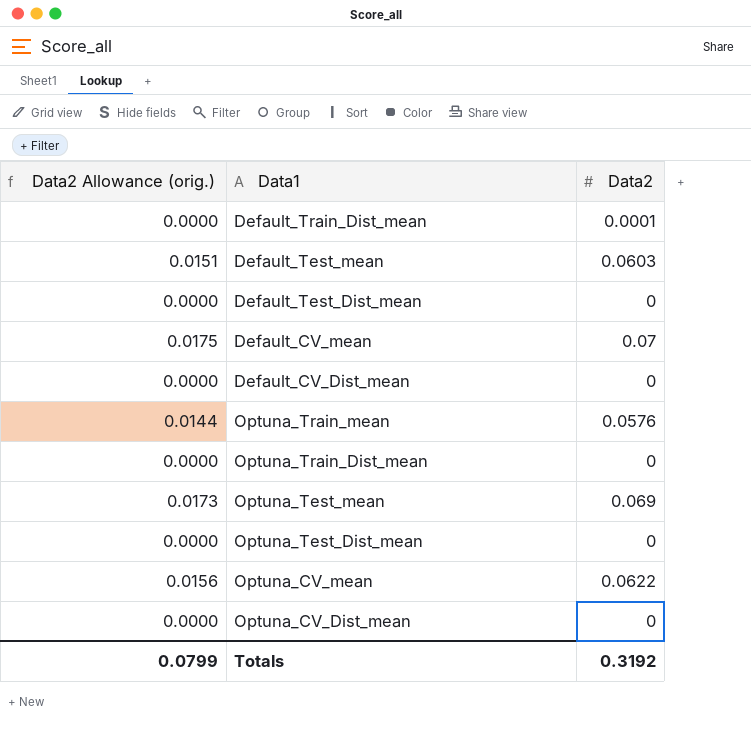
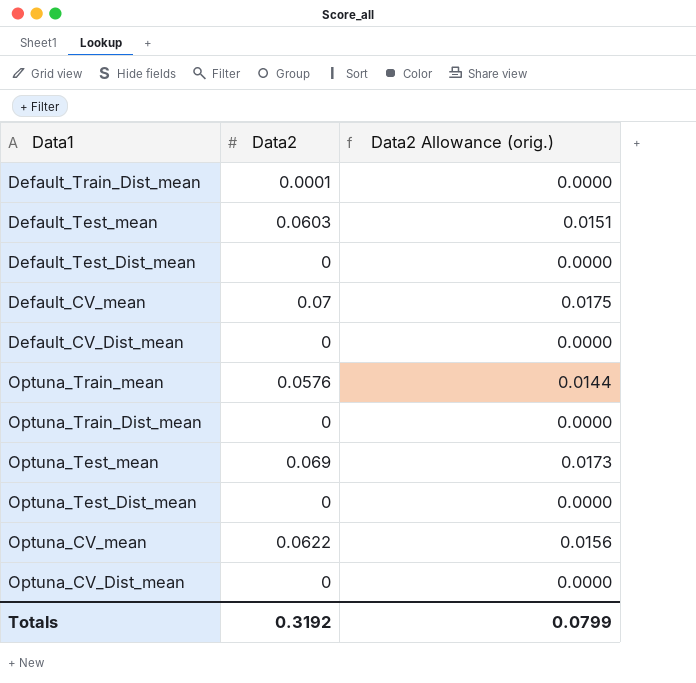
column Data2 Allowance (orig.) | position: 1 -> 3

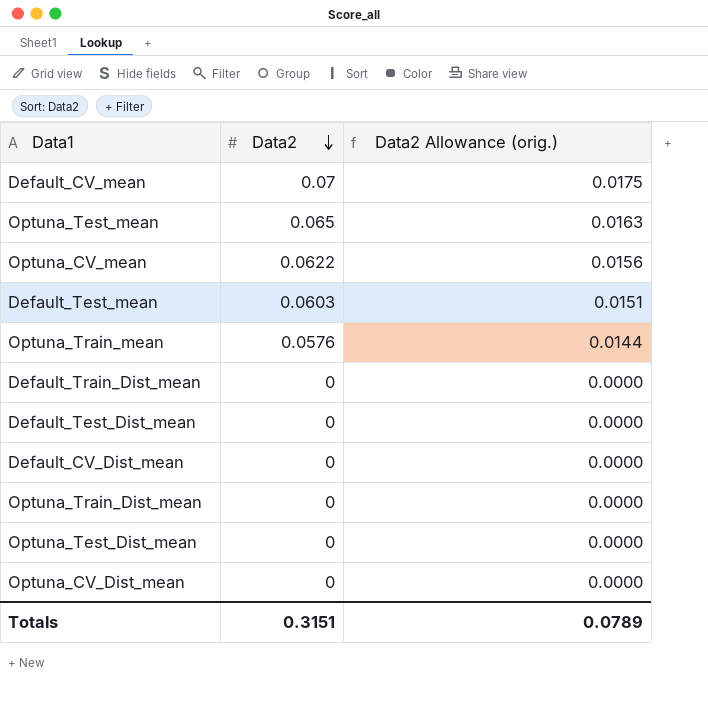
row order: none -> Data2 descending
Optuna_Test_mean | Data2: 0.069 -> 0.065
Optuna_Test_mean | Data2 Allowance (orig.): 0.0173 -> 0.0163
Default_Train_Dist_mean | Data2: 0.0001 -> 0
Totals | Data2: 0.3192 -> 0.3151
Totals | Data2 Allowance (orig.): 0.0799 -> 0.0789

